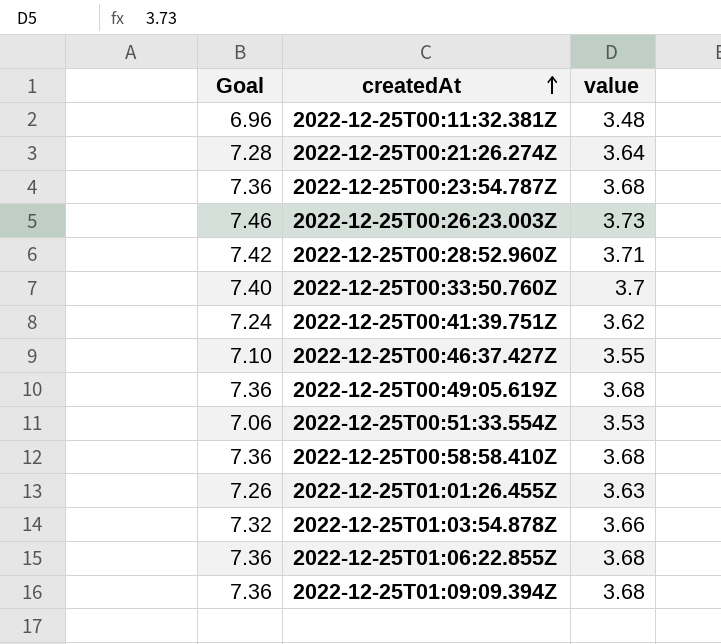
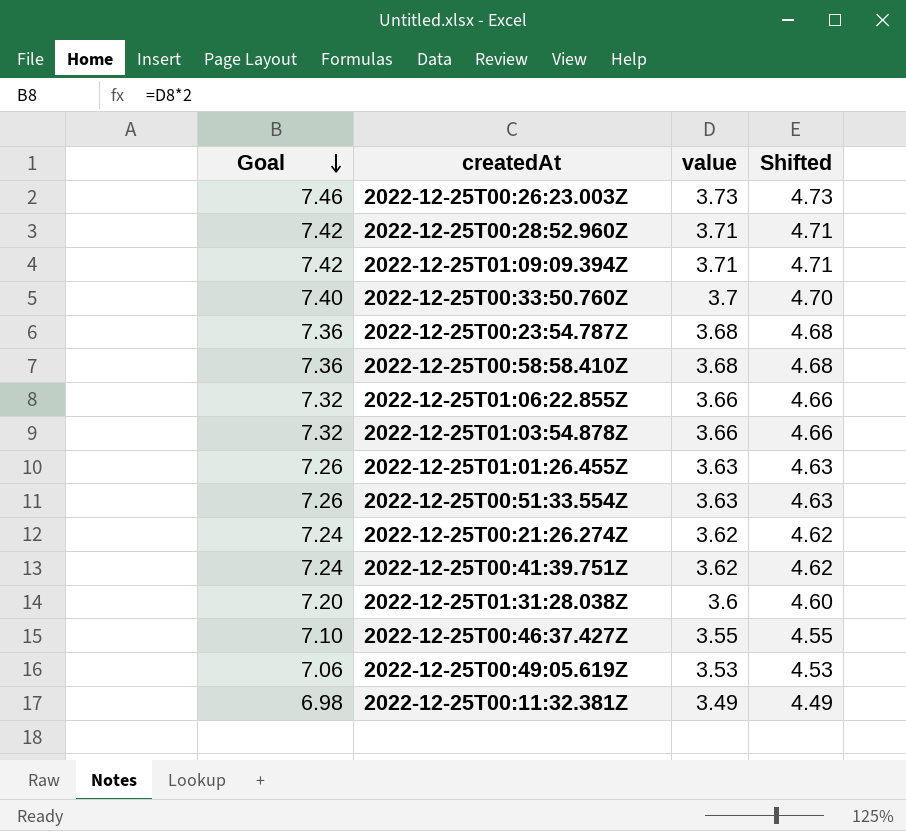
row order: createdAt ascending -> Goal descending
column Shifted | formula: none -> [value] + 1
2022-12-25T01:09:09.394Z | Goal: 7.36 -> 7.42
2022-12-25T01:09:09.394Z | value: 3.68 -> 3.71
2022-12-25T01:06:22.855Z | Goal: 7.36 -> 7.32
2022-12-25T01:06:22.855Z | value: 3.68 -> 3.66
2022-12-25T00:51:33.554Z | Goal: 7.06 -> 7.26
2022-12-25T00:51:33.554Z | value: 3.53 -> 3.63
2022-12-25T00:21:26.274Z | Goal: 7.28 -> 7.24
2022-12-25T00:21:26.274Z | value: 3.64 -> 3.62
row 2022-12-25T01:31:28.038Z: none -> 7.20 | 3.6 | 4.60
2022-12-25T00:49:05.619Z | Goal: 7.36 -> 7.06
2022-12-25T00:49:05.619Z | value: 3.68 -> 3.53
2022-12-25T00:11:32.381Z | Goal: 6.96 -> 6.98
2022-12-25T00:11:32.381Z | value: 3.48 -> 3.49

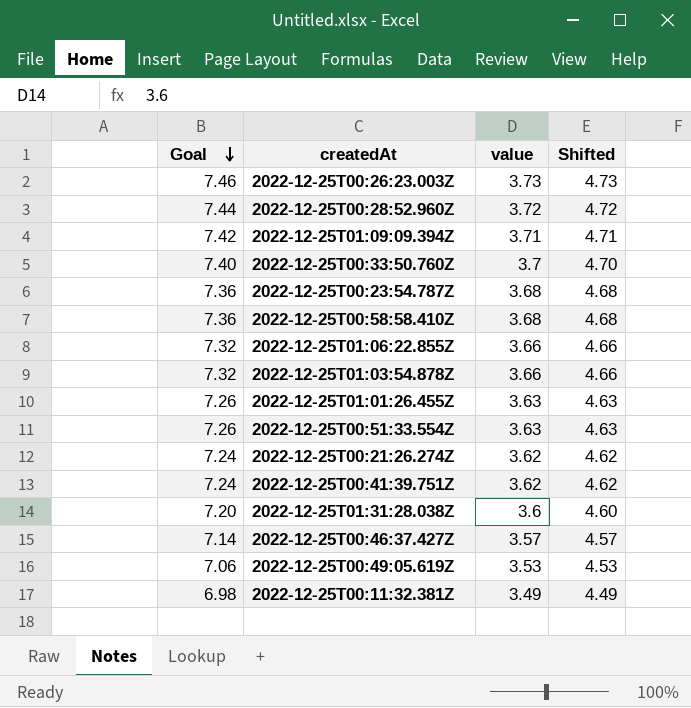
2022-12-25T00:28:52.960Z | Goal: 7.42 -> 7.44
2022-12-25T00:28:52.960Z | value: 3.71 -> 3.72
2022-12-25T00:28:52.960Z | Shifted: 4.71 -> 4.72
2022-12-25T00:46:37.427Z | Goal: 7.10 -> 7.14
2022-12-25T00:46:37.427Z | value: 3.55 -> 3.57
2022-12-25T00:46:37.427Z | Shifted: 4.55 -> 4.57

